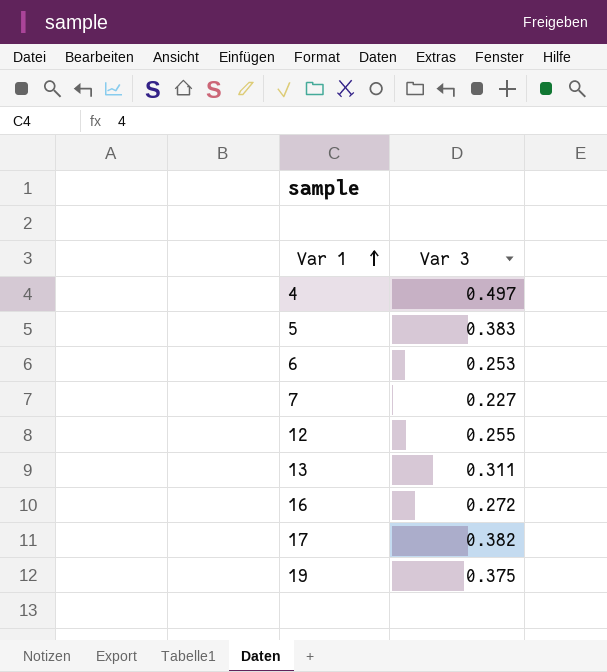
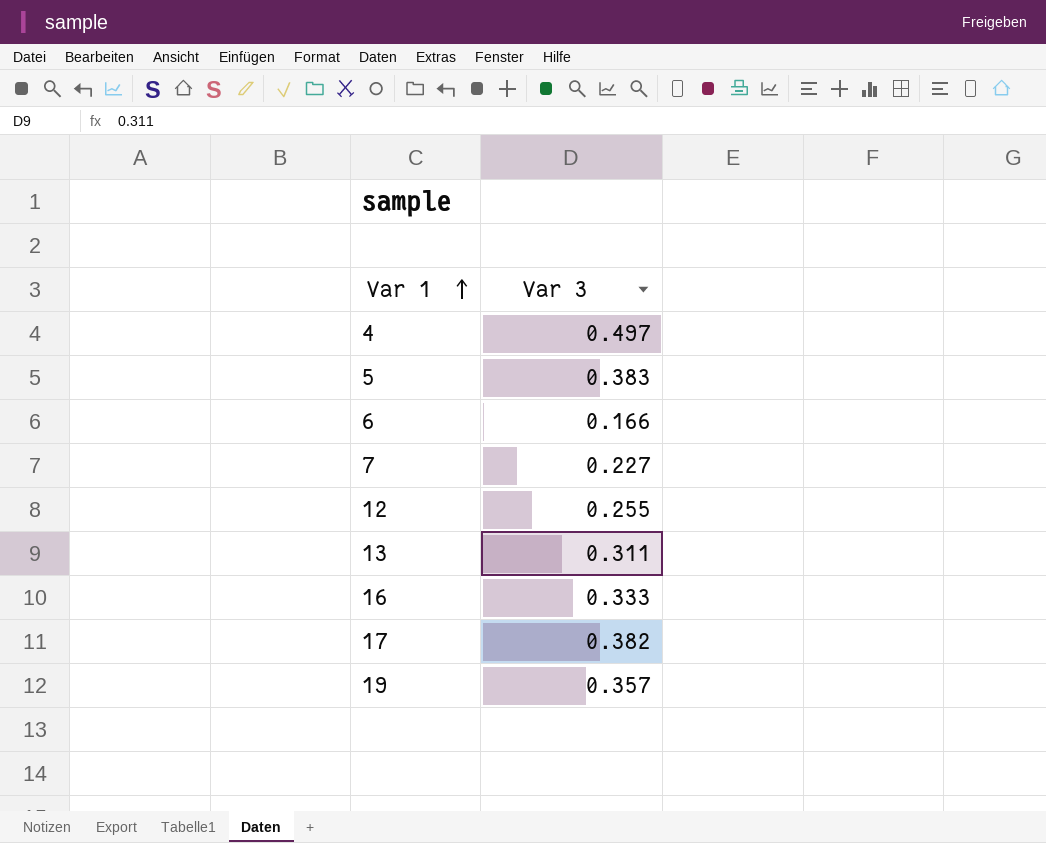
6 | Var 3: 0.253 -> 0.166
16 | Var 3: 0.272 -> 0.333
19 | Var 3: 0.375 -> 0.357

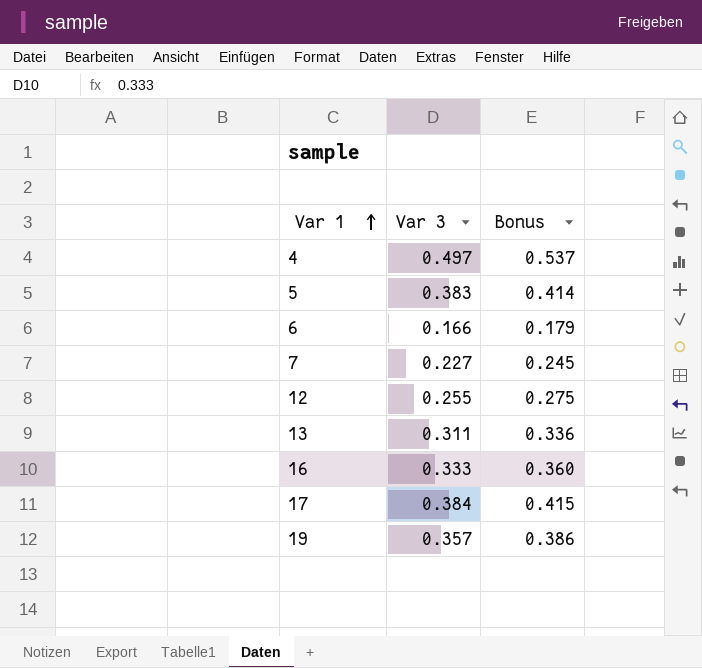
column Bonus | formula: none -> [Var 3] * 1.08
17 | Var 3: 0.382 -> 0.384

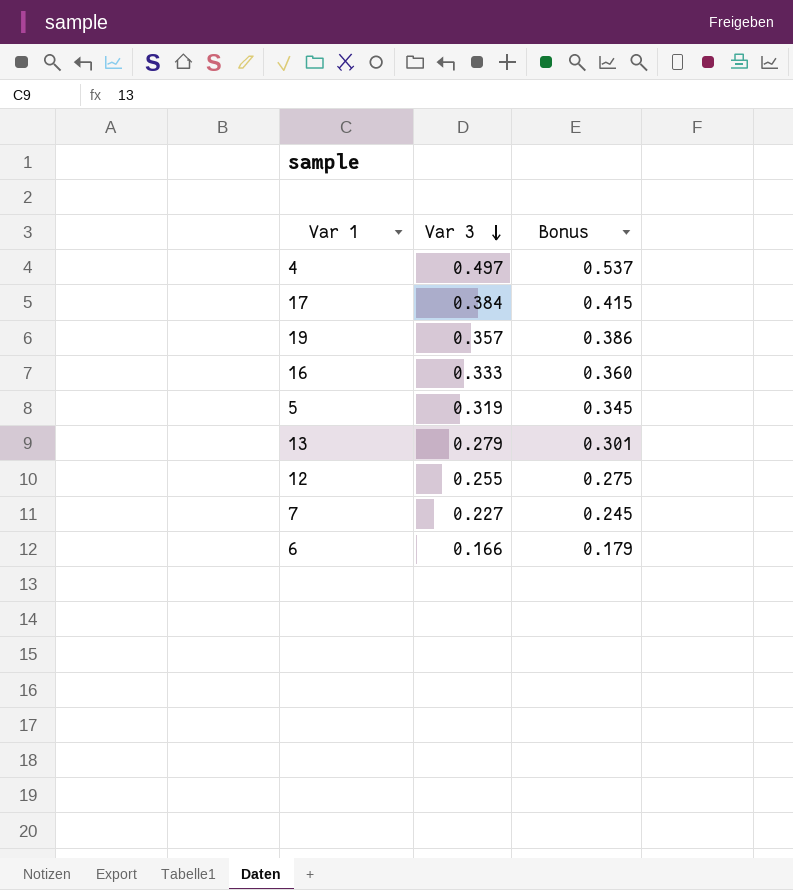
row order: Var 1 ascending -> Var 3 descending
5 | Var 3: 0.383 -> 0.319
5 | Bonus: 0.414 -> 0.345
13 | Var 3: 0.311 -> 0.279
13 | Bonus: 0.336 -> 0.301

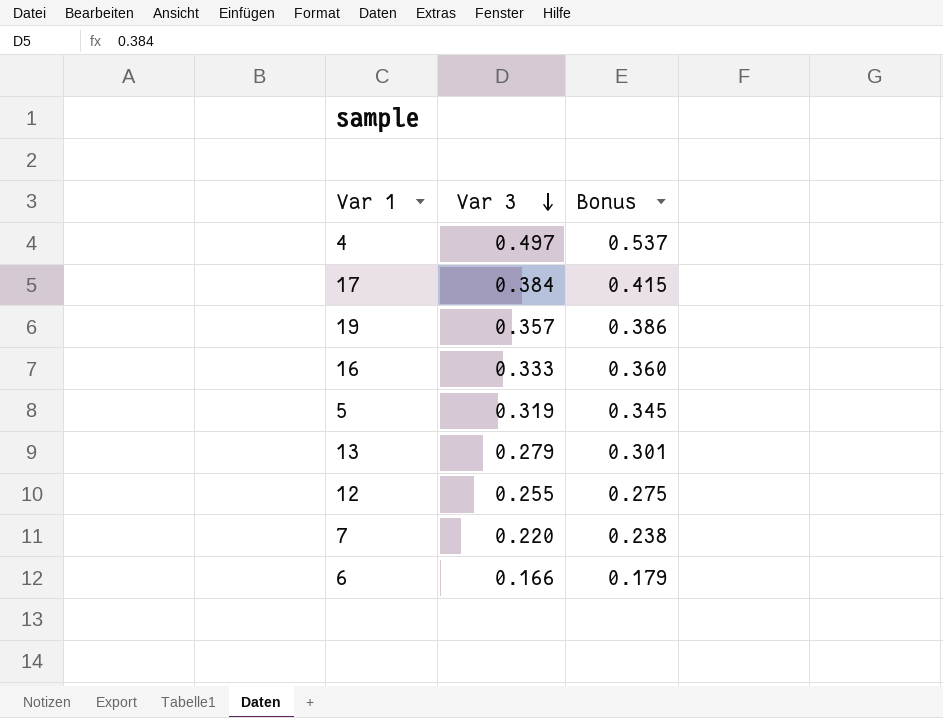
7 | Var 3: 0.227 -> 0.220
7 | Bonus: 0.245 -> 0.238

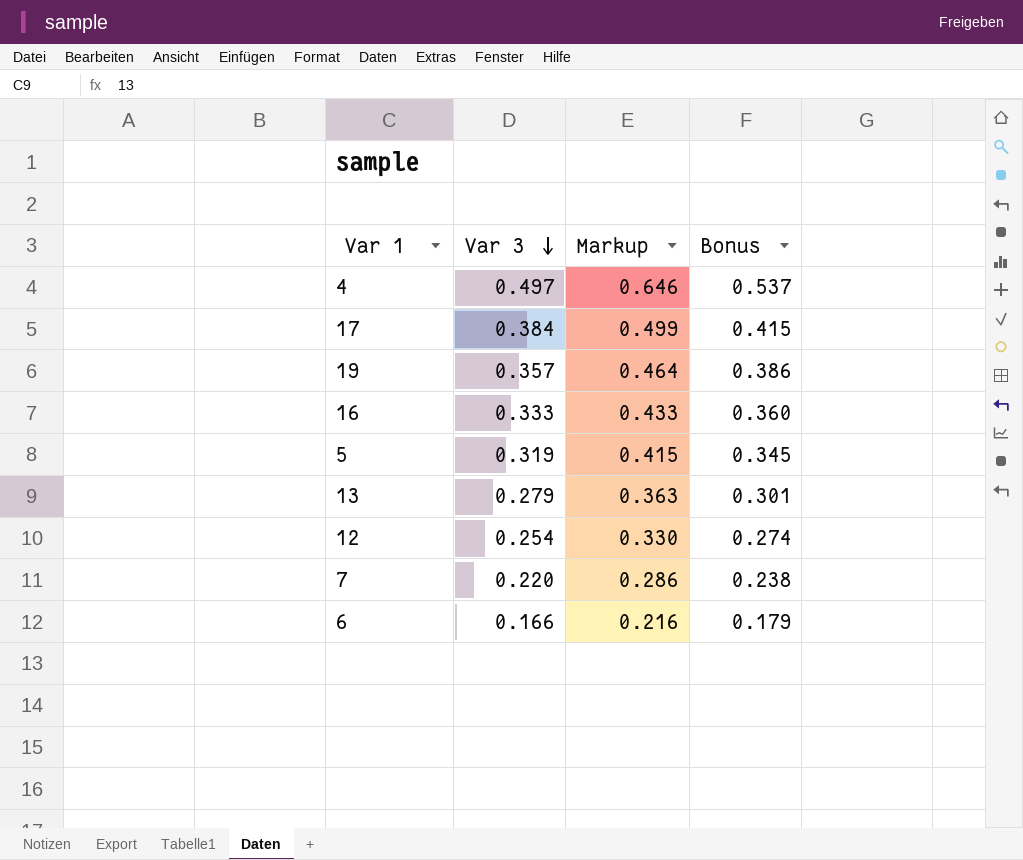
column Markup | formula: none -> [Var 3] * 1.3
12 | Var 3: 0.255 -> 0.254
12 | Bonus: 0.275 -> 0.274

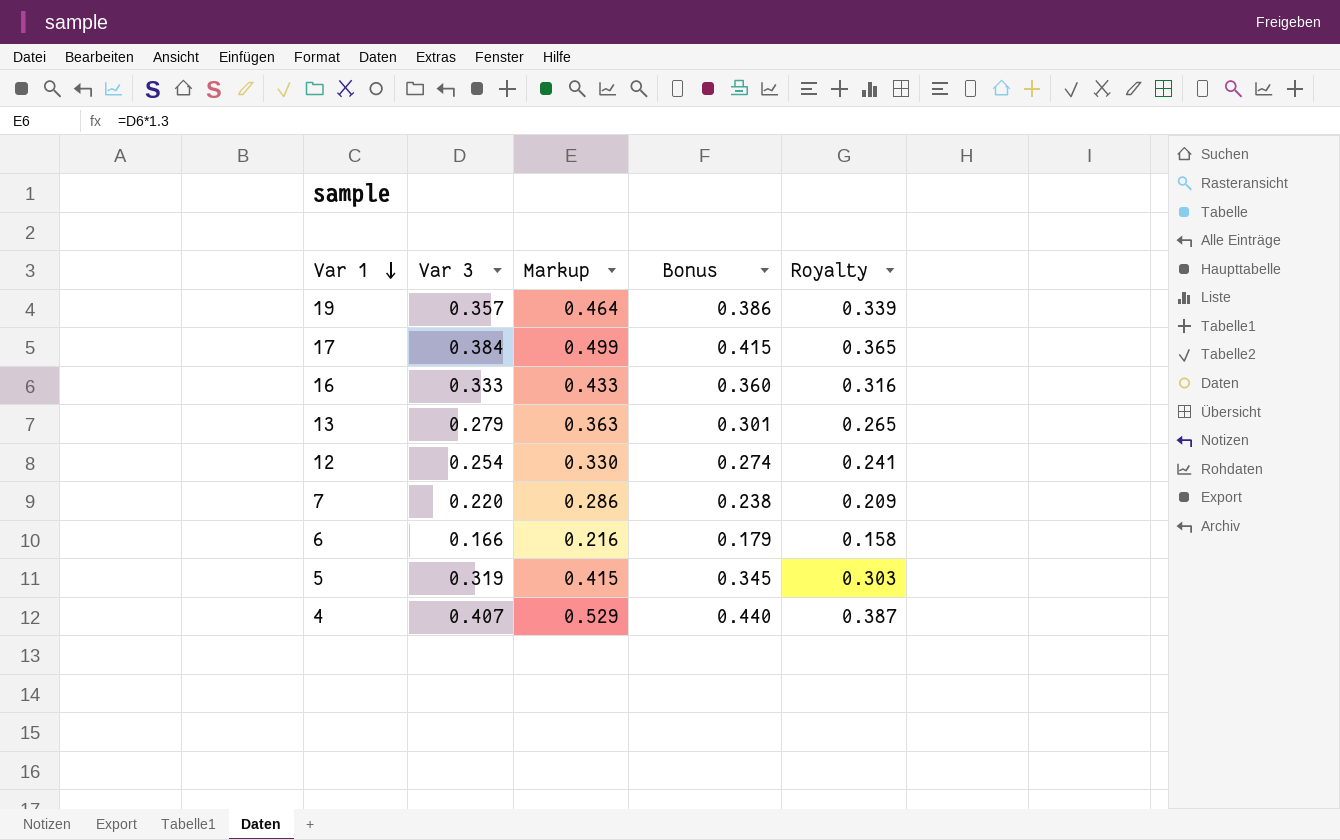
row order: Var 3 descending -> Var 1 descending
column Royalty | formula: none -> [Var 3] * 0.95
4 | Var 3: 0.497 -> 0.407
4 | Markup: 0.646 -> 0.529
4 | Bonus: 0.537 -> 0.440

